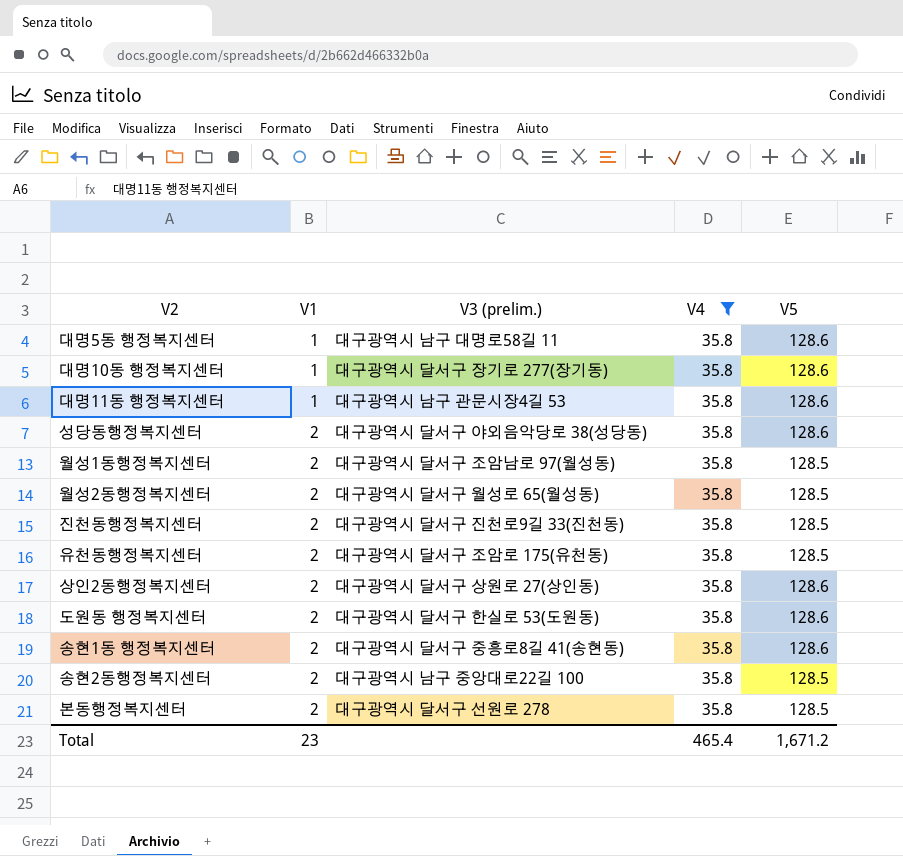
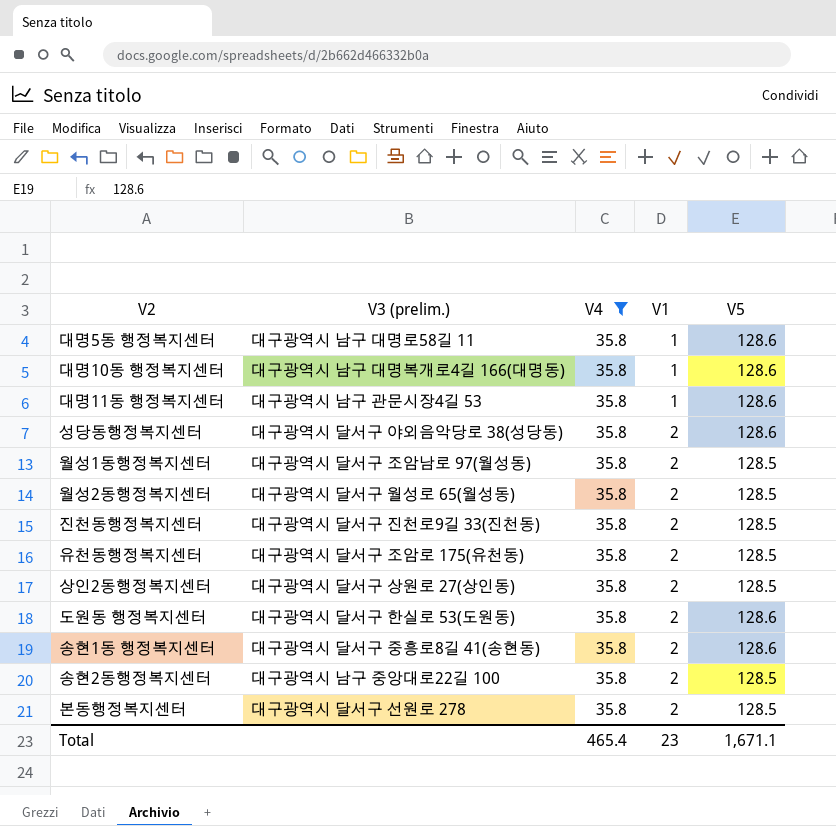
column V1 | position: 2 -> 4
대명10동 행정복지센터 | V3 (prelim.): 대구광역시 달서구 장기로 277(장기동) -> 대구광역시 남구 대명복개로4길 166(대명동)
상인2동행정복지센터 | V5: 128.6 -> 128.5
Total | V5: 1,671.2 -> 1,671.1

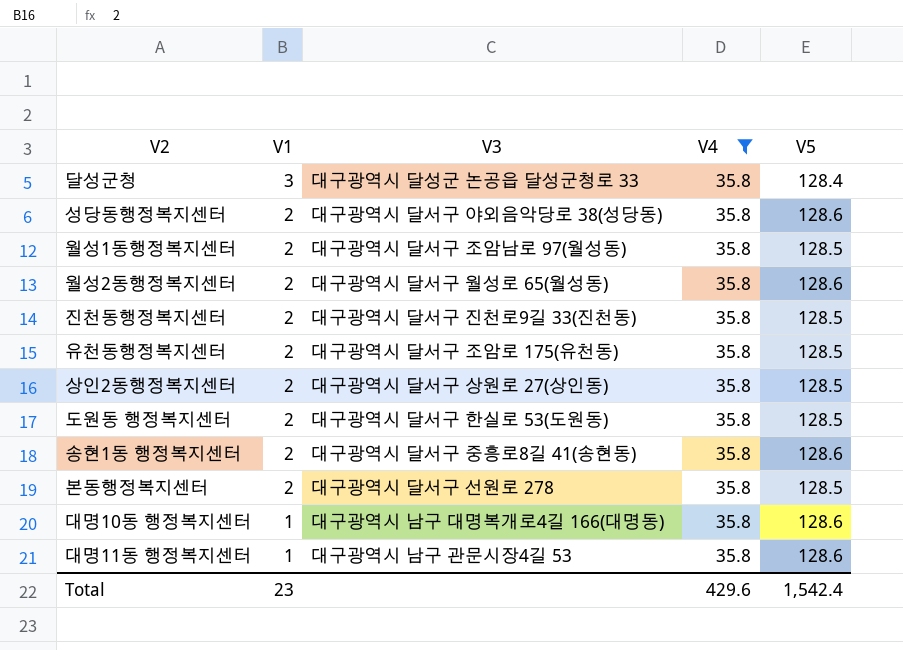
row order: V1 ascending -> V1 descending
column V1 | position: 4 -> 2
column name: V3 (prelim.) -> V3
row 대명5동 행정복지센터: 대구광역시 남구 대명로58길 11 | 35.8 | 1 | 128.6 -> none
row 송현2동행정복지센터: 대구광역시 남구 중앙대로22길 100 | 35.8 | 2 | 128.5 -> none
row 달성군청: none -> 3 | 대구광역시 달성군 논공읍 달성군청로 33 | 35.8 | 128.4
월성2동행정복지센터 | V5: 128.5 -> 128.6
도원동 행정복지센터 | V5: 128.6 -> 128.5
Total | V4: 465.4 -> 429.6
Total | V5: 1,671.1 -> 1,542.4

